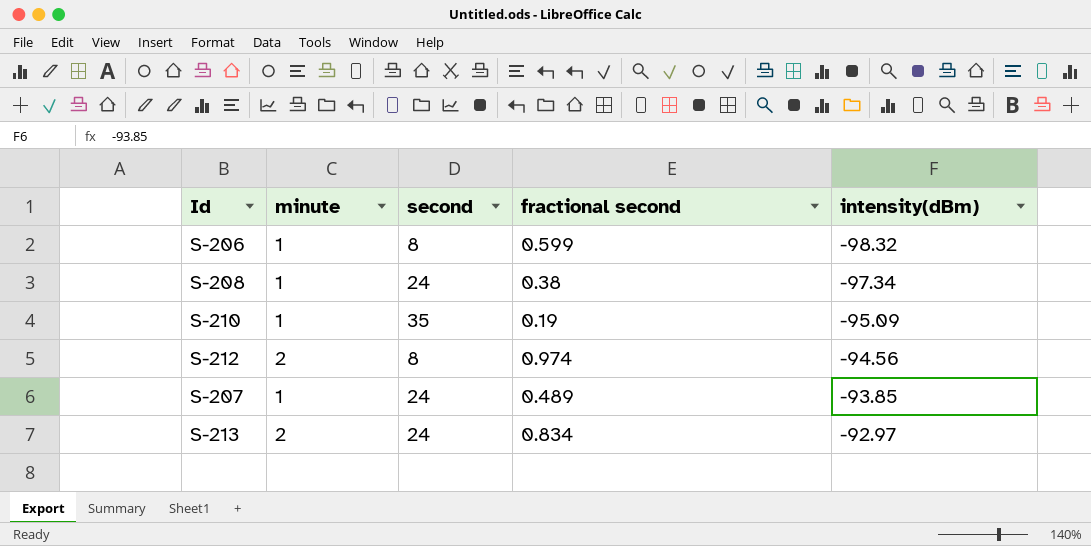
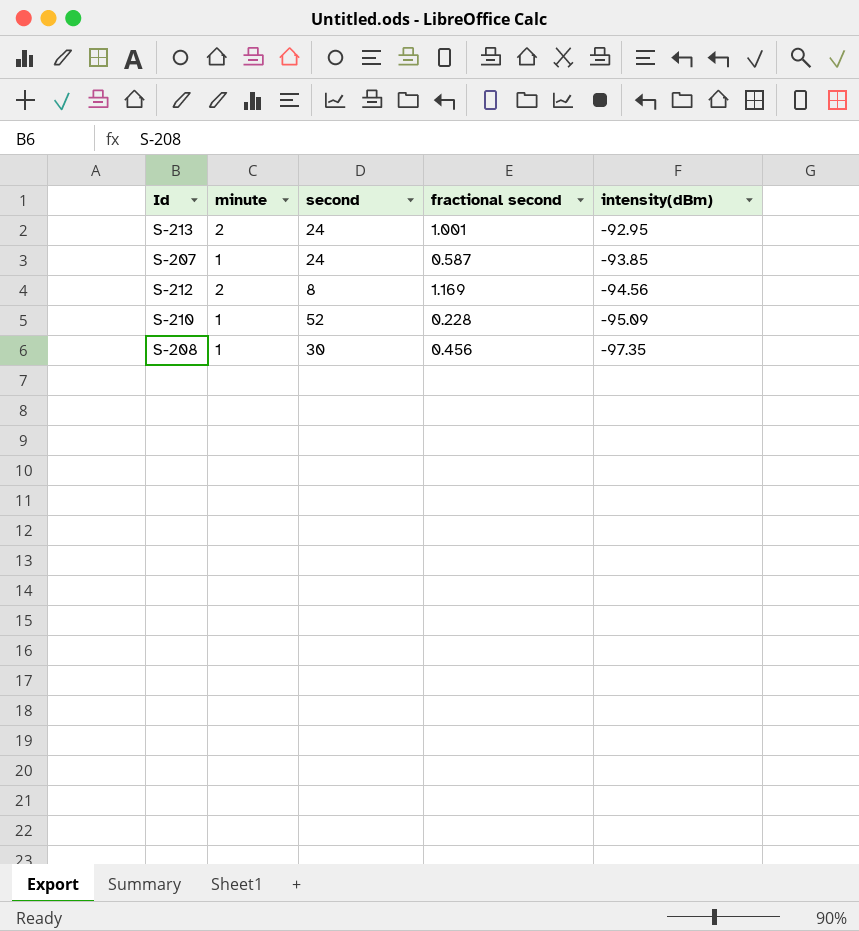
row order: intensity(dBm) ascending -> intensity(dBm) descending
row S-206: 1 | 8 | 0.599 | -98.32 -> none
S-213 | fractional second: 0.834 -> 1.001
S-213 | intensity(dBm): -92.97 -> -92.95
S-207 | fractional second: 0.489 -> 0.587
S-212 | fractional second: 0.974 -> 1.169
S-210 | second: 35 -> 52
S-210 | fractional second: 0.19 -> 0.228
S-208 | second: 24 -> 30
S-208 | fractional second: 0.38 -> 0.456
S-208 | intensity(dBm): -97.34 -> -97.35

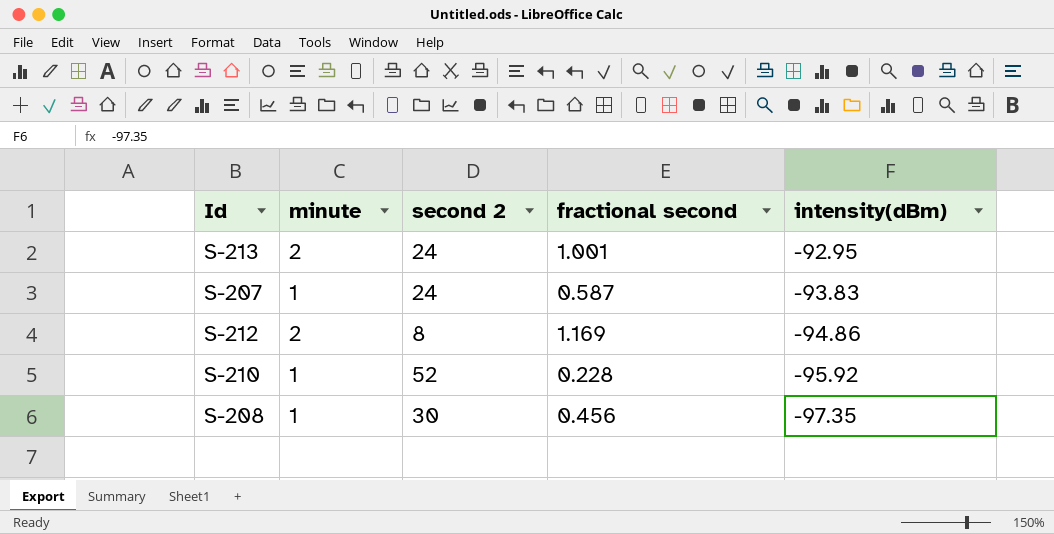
column name: second -> second 2
S-207 | intensity(dBm): -93.85 -> -93.83
S-212 | intensity(dBm): -94.56 -> -94.86
S-210 | intensity(dBm): -95.09 -> -95.92

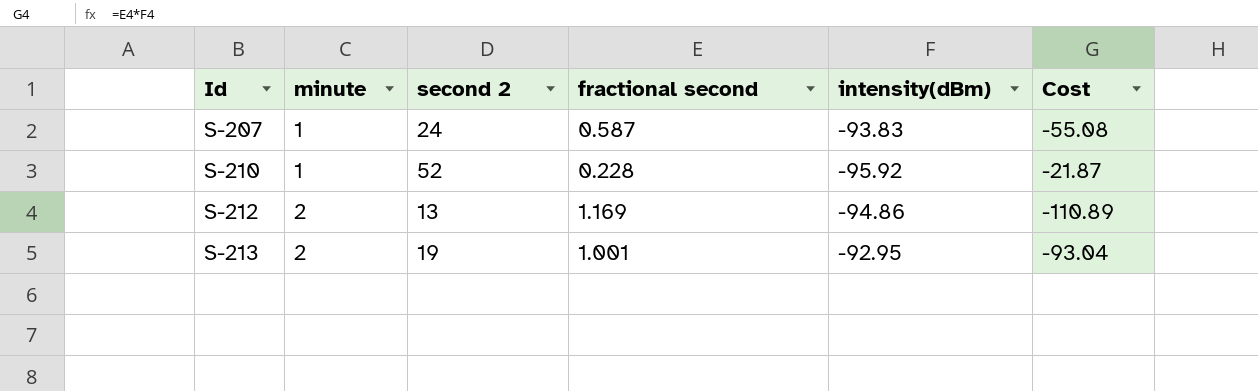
row order: intensity(dBm) descending -> Id ascending
column Cost | formula: none -> [fractional second] * [intensity(dBm)]
row S-208: 1 | 30 | 0.456 | -97.35 -> none
S-212 | second 2: 8 -> 13
S-213 | second 2: 24 -> 19

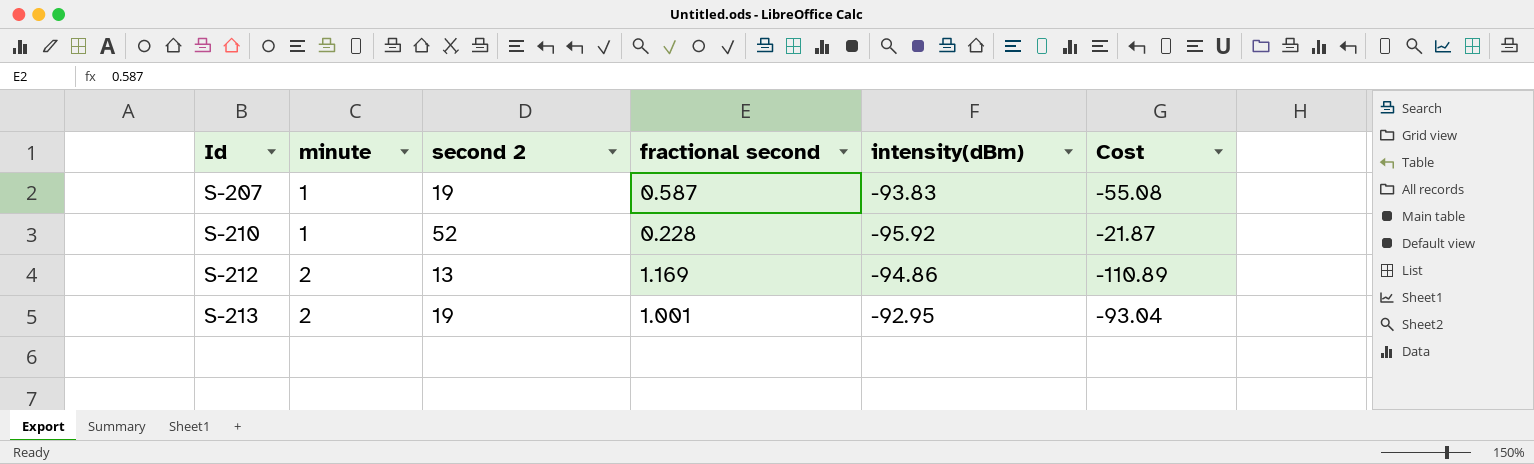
S-207 | second 2: 24 -> 19

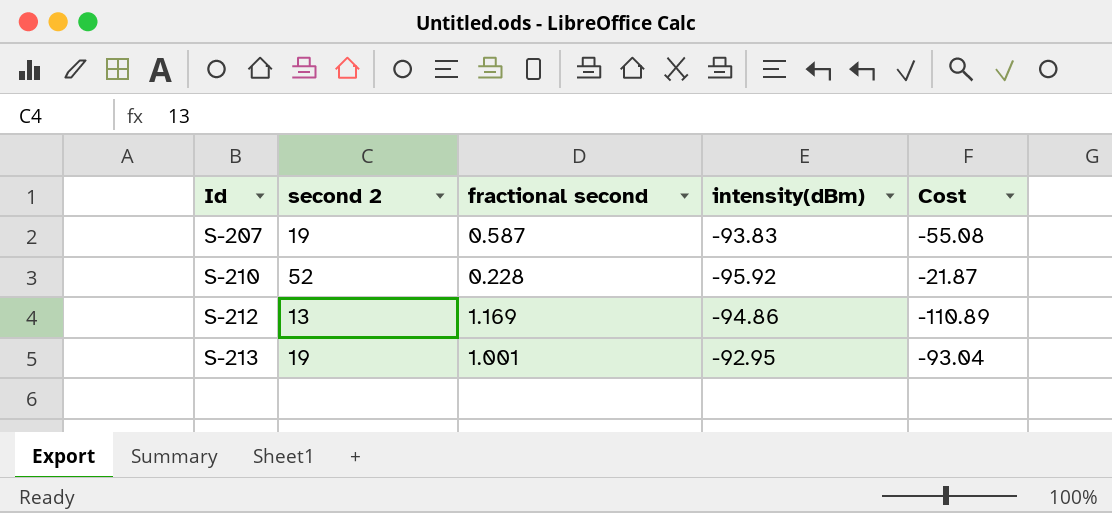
column minute | position: 2 -> none

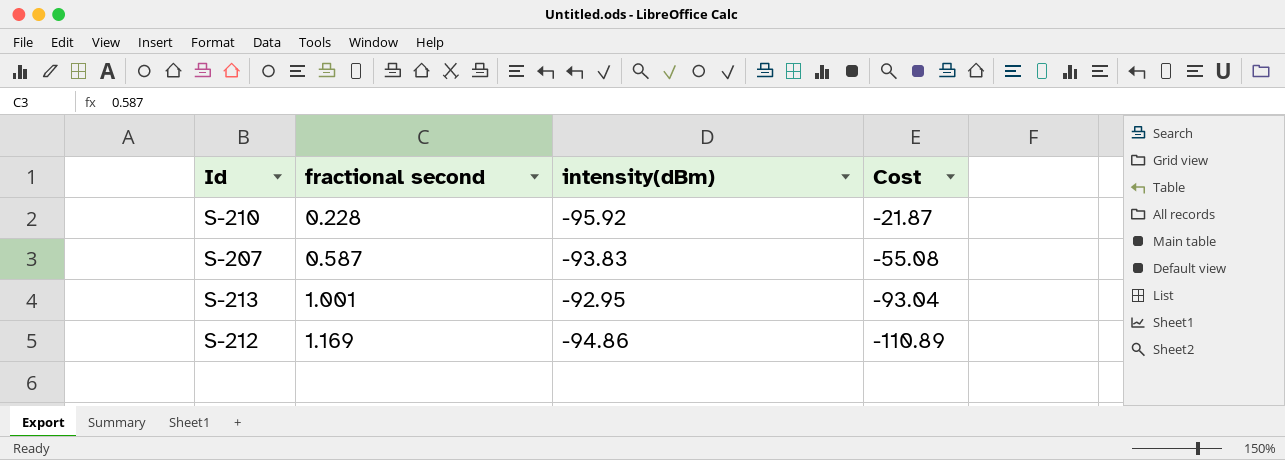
row order: Id ascending -> fractional second ascending
column second 2 | position: 2 -> none

